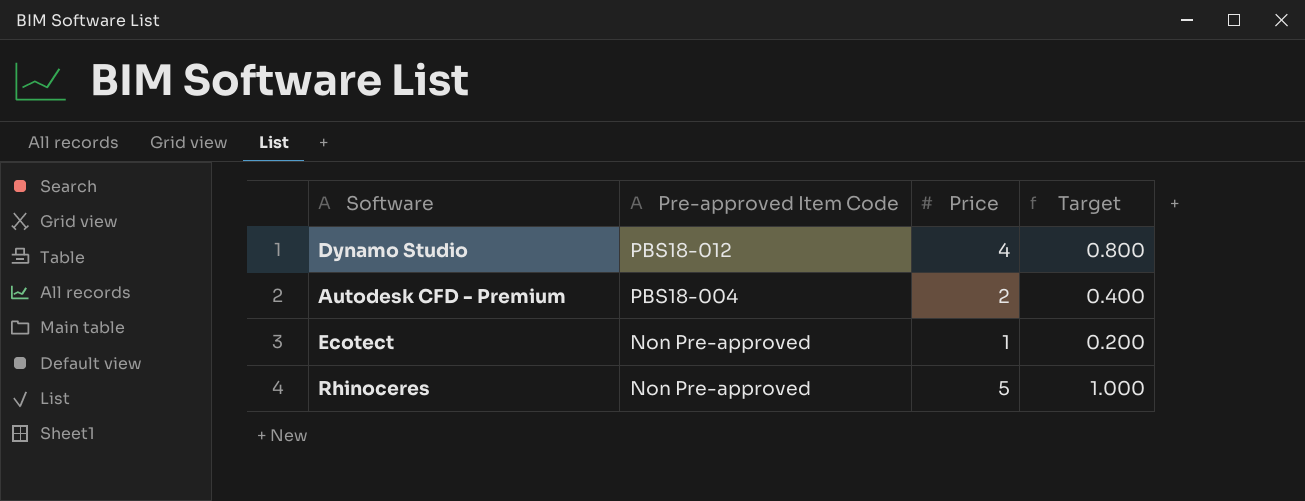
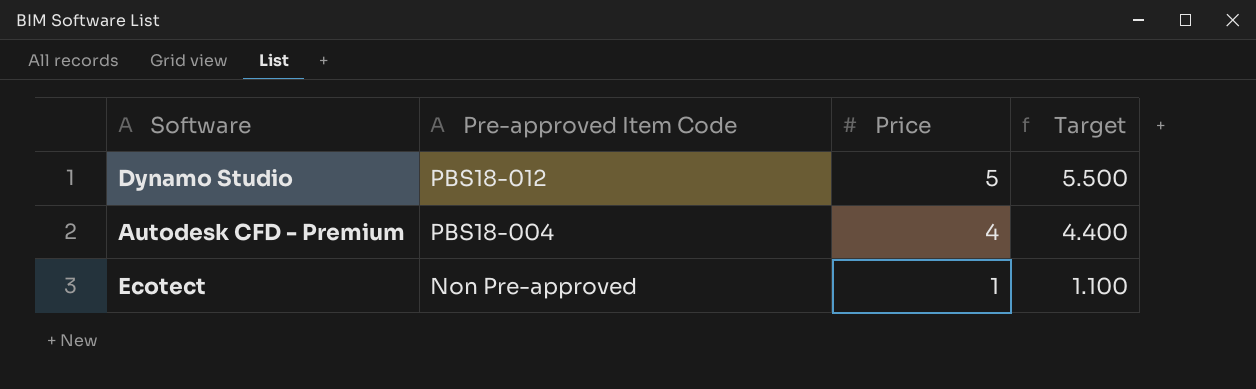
column Target | formula: [Price] * 0.2 -> [Price] * 1.1
row Rhinoceres: Non Pre-approved | 5 | 1.000 -> none
Dynamo Studio | Price: 4 -> 5
Autodesk CFD - Premium | Price: 2 -> 4

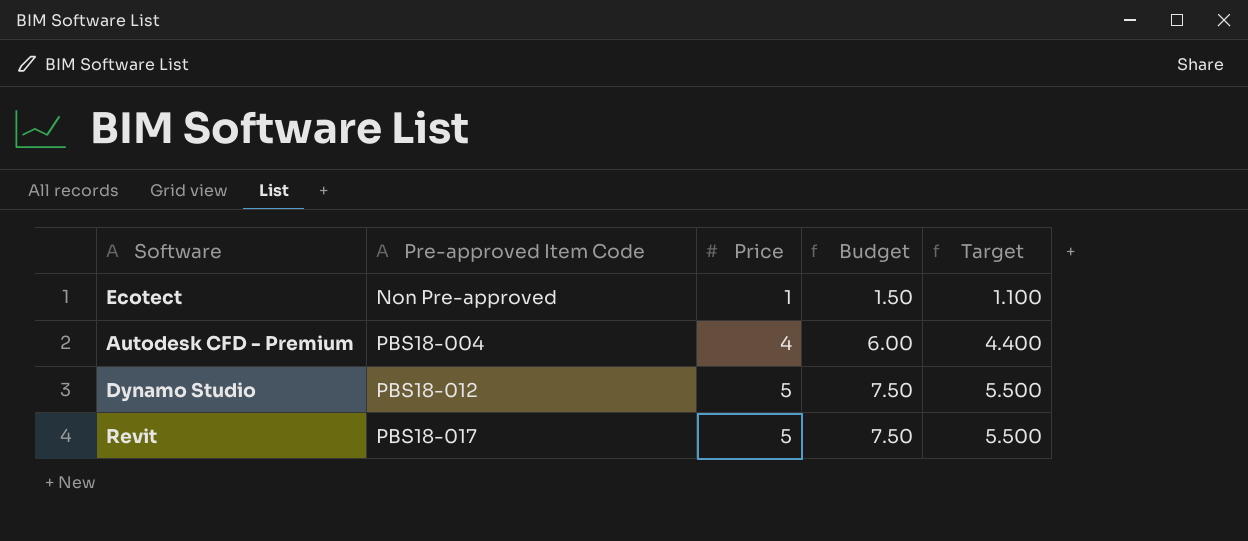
row order: Pre-approved Item Code descending -> Pre-approved Item Code ascending
column Budget | formula: none -> [Price] * 1.5
row Revit: none -> PBS18-017 | 5 | 7.50 | 5.500

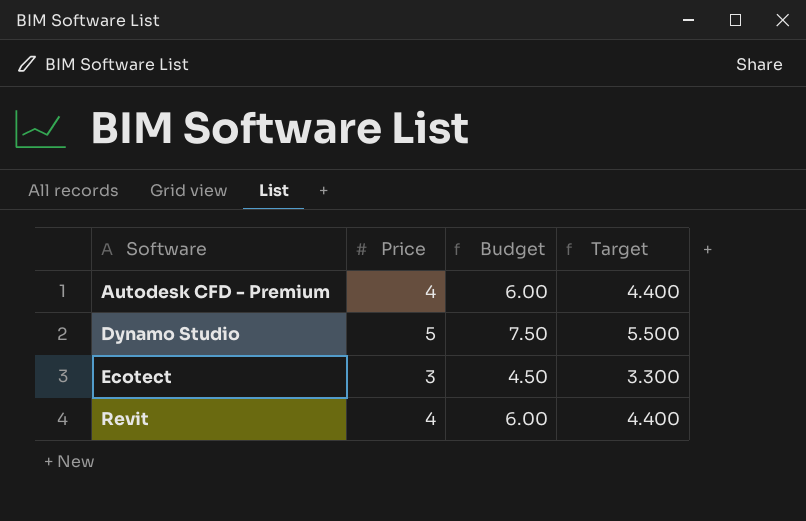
row order: Pre-approved Item Code ascending -> Software ascending
column Pre-approved Item Code | position: 2 -> none
Ecotect | Price: 1 -> 3
Ecotect | Budget: 1.50 -> 4.50
Ecotect | Target: 1.100 -> 3.300
Revit | Price: 5 -> 4
Revit | Budget: 7.50 -> 6.00
Revit | Target: 5.500 -> 4.400

